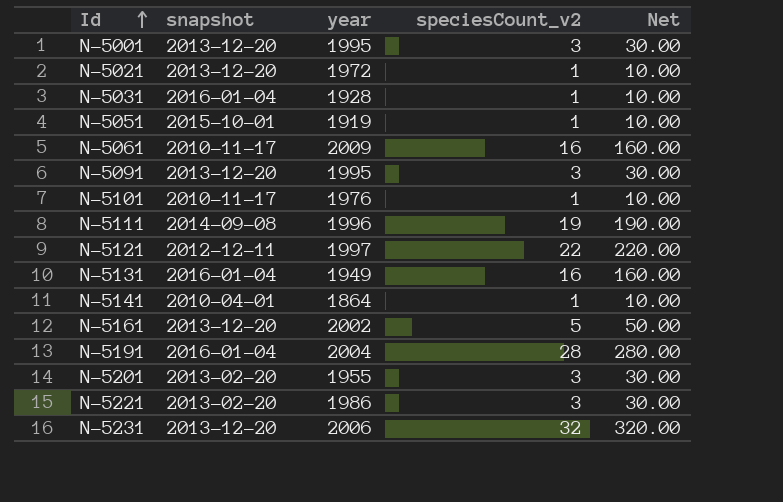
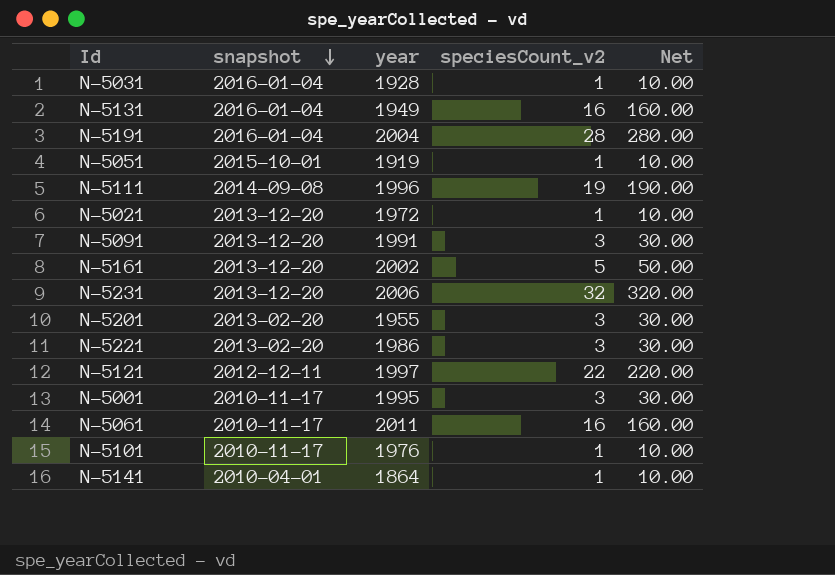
row order: Id ascending -> snapshot descending
N-5091 | year: 1995 -> 1991
N-5001 | snapshot: 2013-12-20 -> 2010-11-17
N-5061 | year: 2009 -> 2011

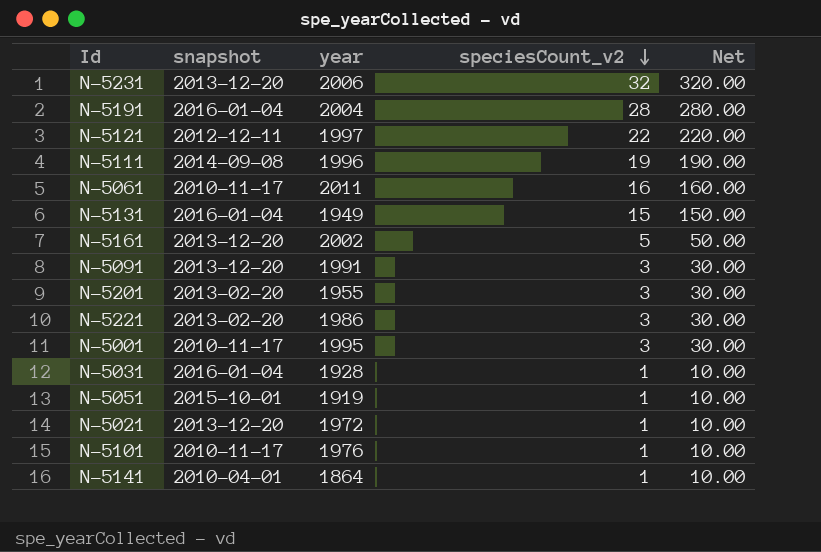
row order: snapshot descending -> speciesCount_v2 descending
N-5131 | speciesCount_v2: 16 -> 15
N-5131 | Net: 160.00 -> 150.00

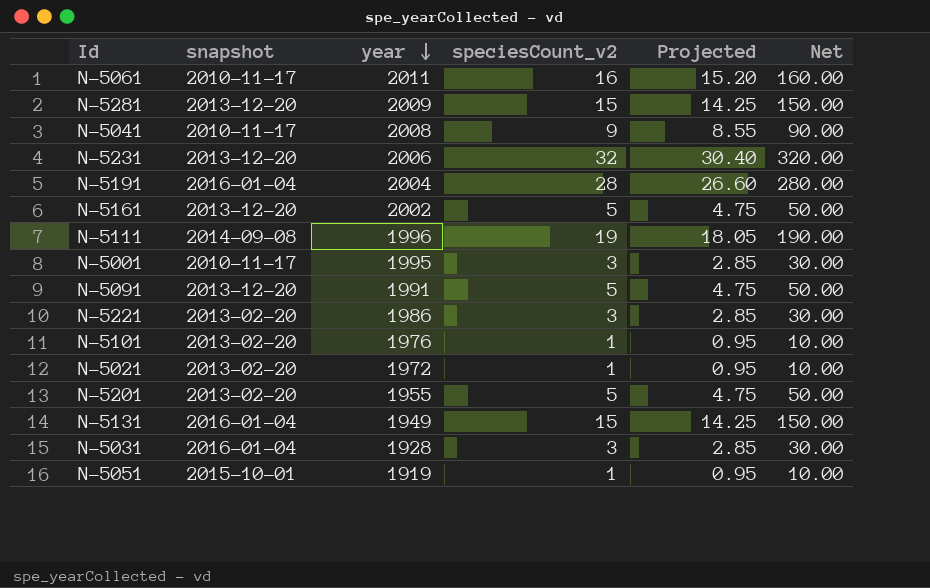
row order: speciesCount_v2 descending -> year descending
column Projected | formula: none -> [speciesCount_v2] * 0.95
row N-5121: 2012-12-11 | 1997 | 22 | 220.00 -> none
row N-5141: 2010-04-01 | 1864 | 1 | 10.00 -> none
row N-5281: none -> 2013-12-20 | 2009 | 15 | 14.25 | 150.00
row N-5041: none -> 2010-11-17 | 2008 | 9 | 8.55 | 90.00
N-5091 | speciesCount_v2: 3 -> 5
N-5091 | Net: 30.00 -> 50.00
N-5101 | snapshot: 2010-11-17 -> 2013-02-20
N-5021 | snapshot: 2013-12-20 -> 2013-02-20
N-5201 | speciesCount_v2: 3 -> 5
N-5201 | Net: 30.00 -> 50.00
N-5031 | speciesCount_v2: 1 -> 3
N-5031 | Net: 10.00 -> 30.00

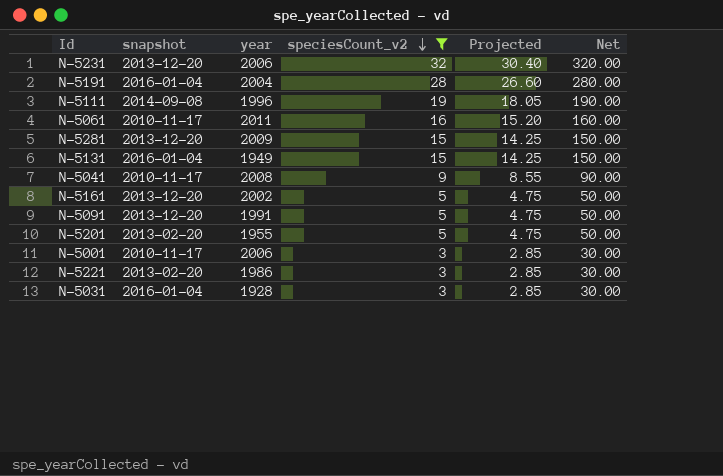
filter: none -> speciesCount_v2 != 1
row order: year descending -> speciesCount_v2 descending
N-5001 | year: 1995 -> 2006

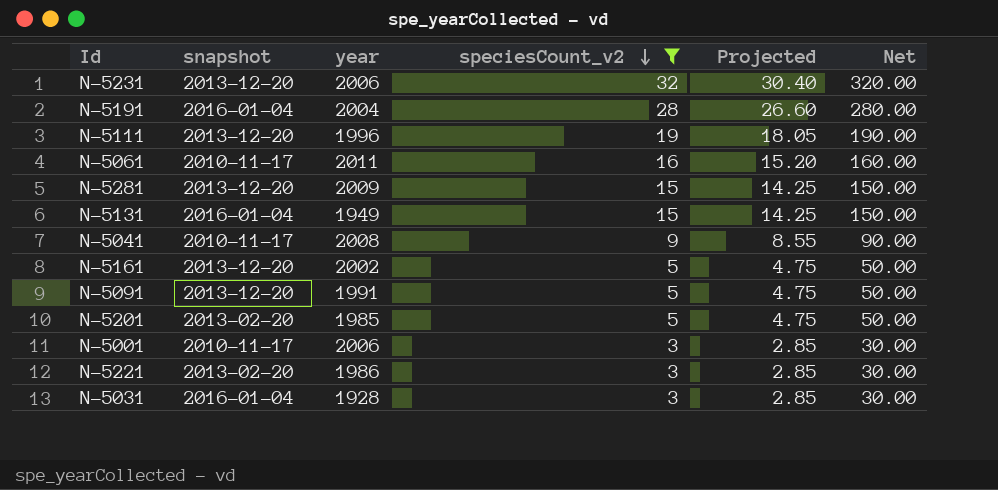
N-5111 | snapshot: 2014-09-08 -> 2013-12-20
N-5201 | year: 1955 -> 1985

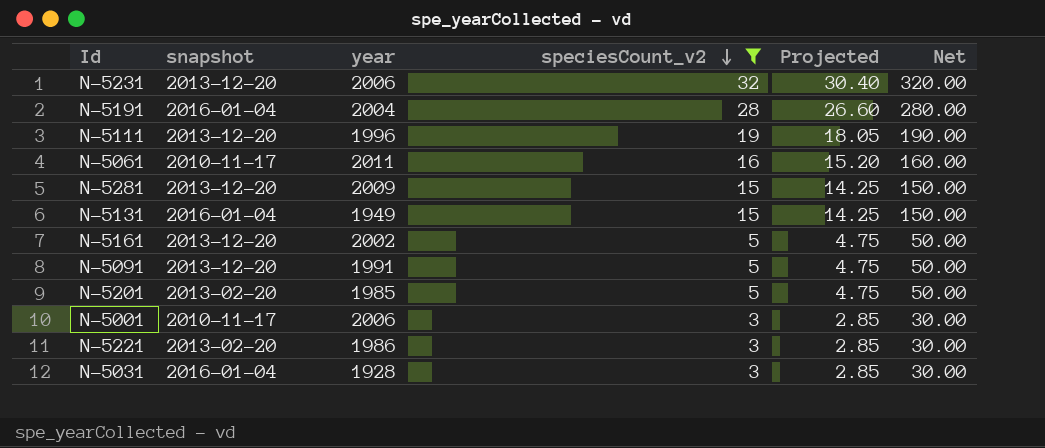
row N-5041: 2010-11-17 | 2008 | 9 | 8.55 | 90.00 -> none

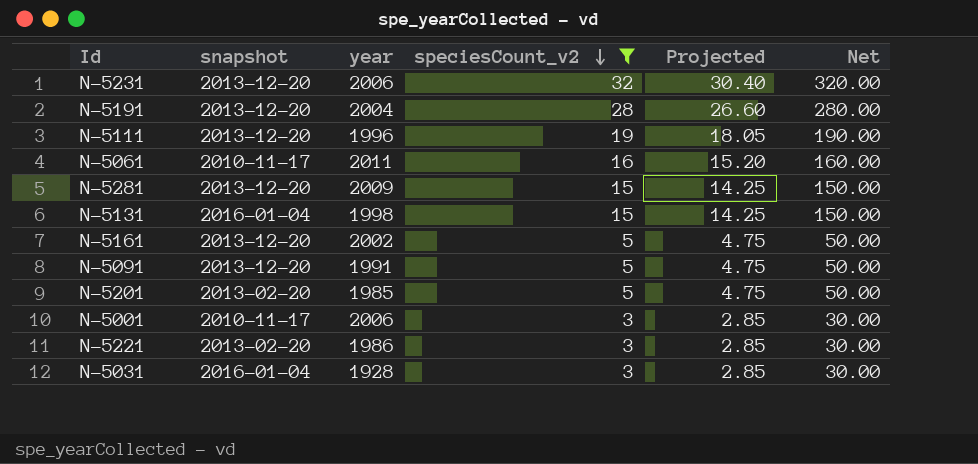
N-5191 | snapshot: 2016-01-04 -> 2013-12-20
N-5131 | year: 1949 -> 1998

